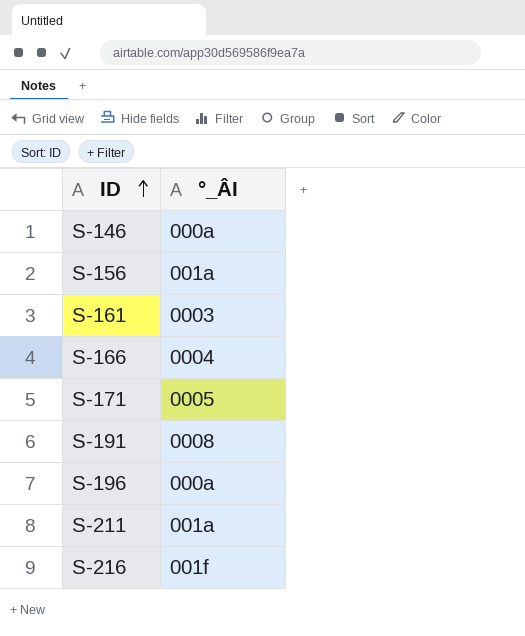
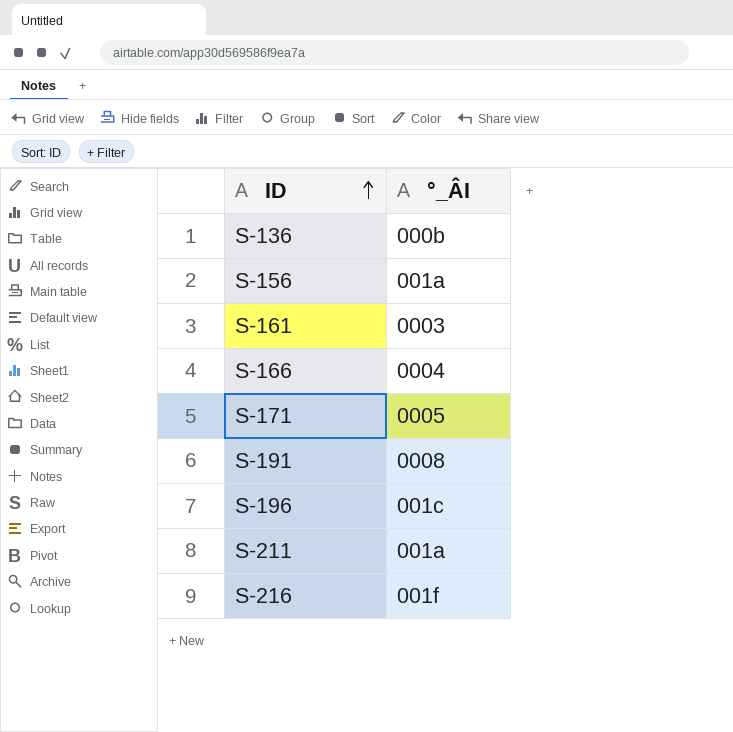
row S-146: 000a -> none
row S-136: none -> 000b
S-196 | °_ÂI: 000a -> 001c

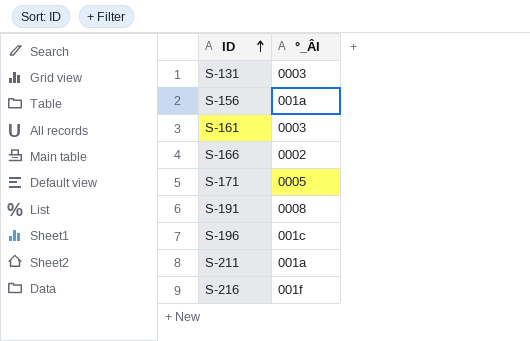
row S-136: 000b -> none
row S-131: none -> 0003
S-166 | °_ÂI: 0004 -> 0002

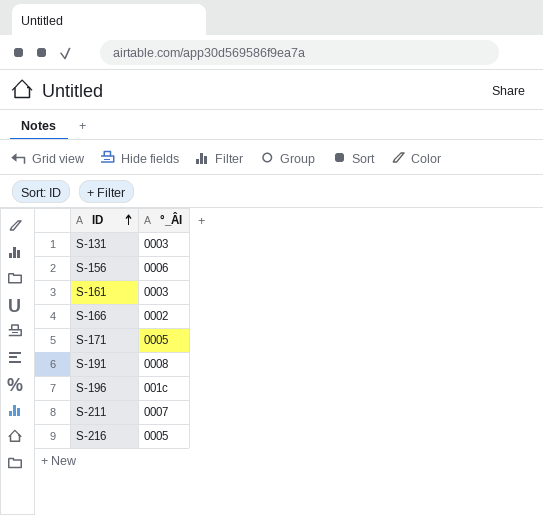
S-156 | °_ÂI: 001a -> 0006
S-211 | °_ÂI: 001a -> 0007
S-216 | °_ÂI: 001f -> 0005

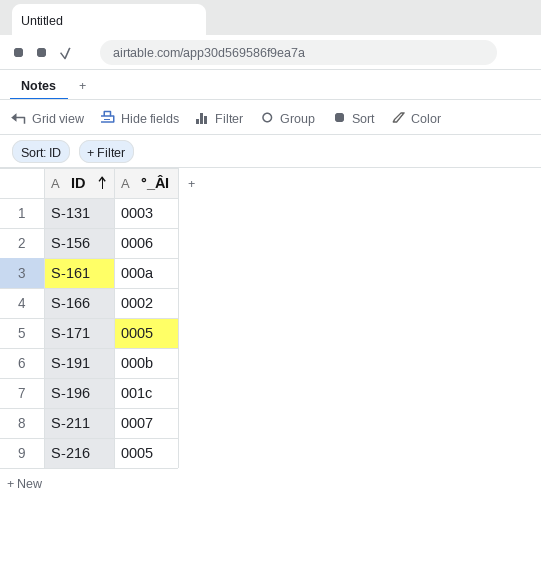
S-161 | °_ÂI: 0003 -> 000a
S-191 | °_ÂI: 0008 -> 000b

